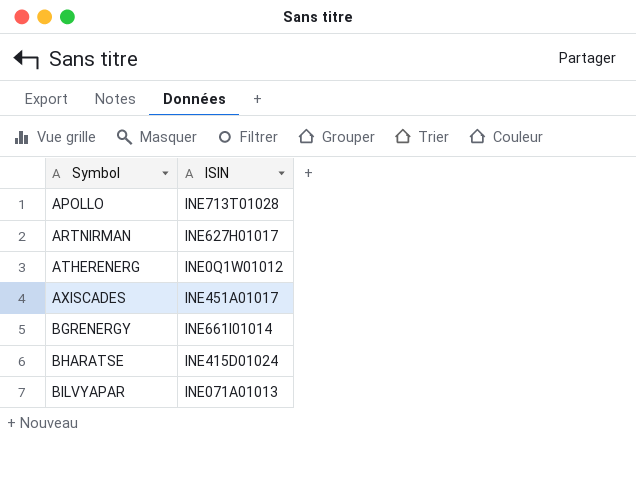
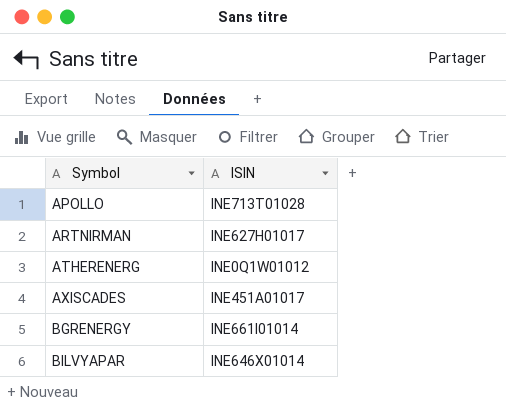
row BHARATSE: INE415D01024 -> none
BILVYAPAR | ISIN: INE071A01013 -> INE646X01014

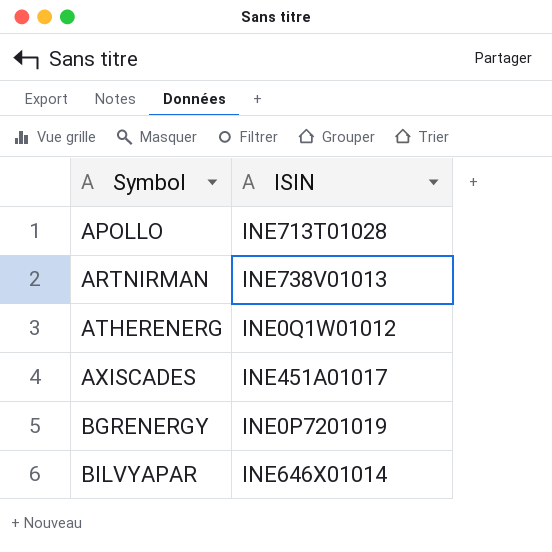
ARTNIRMAN | ISIN: INE627H01017 -> INE738V01013
BGRENERGY | ISIN: INE661I01014 -> INE0P7201019

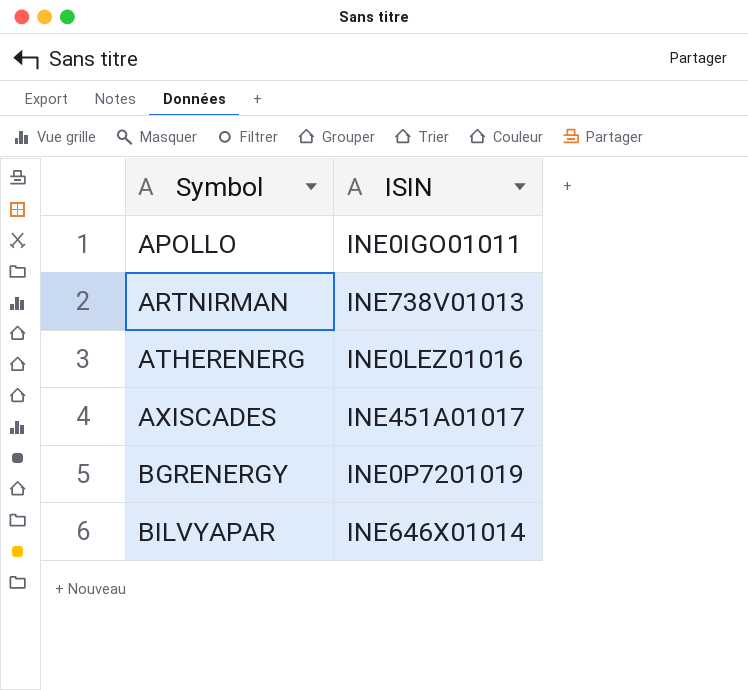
APOLLO | ISIN: INE713T01028 -> INE0IGO01011
ATHERENERG | ISIN: INE0Q1W01012 -> INE0LEZ01016

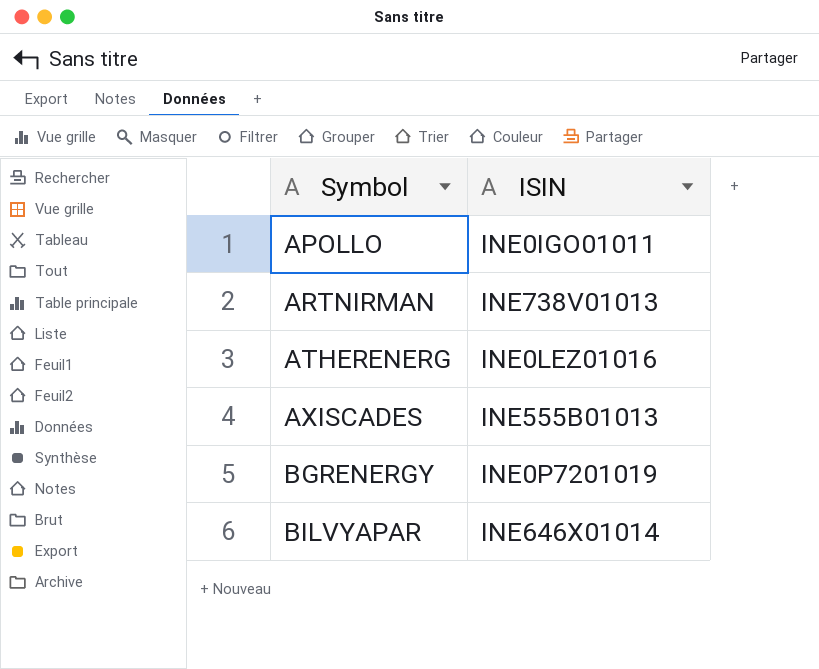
AXISCADES | ISIN: INE451A01017 -> INE555B01013

